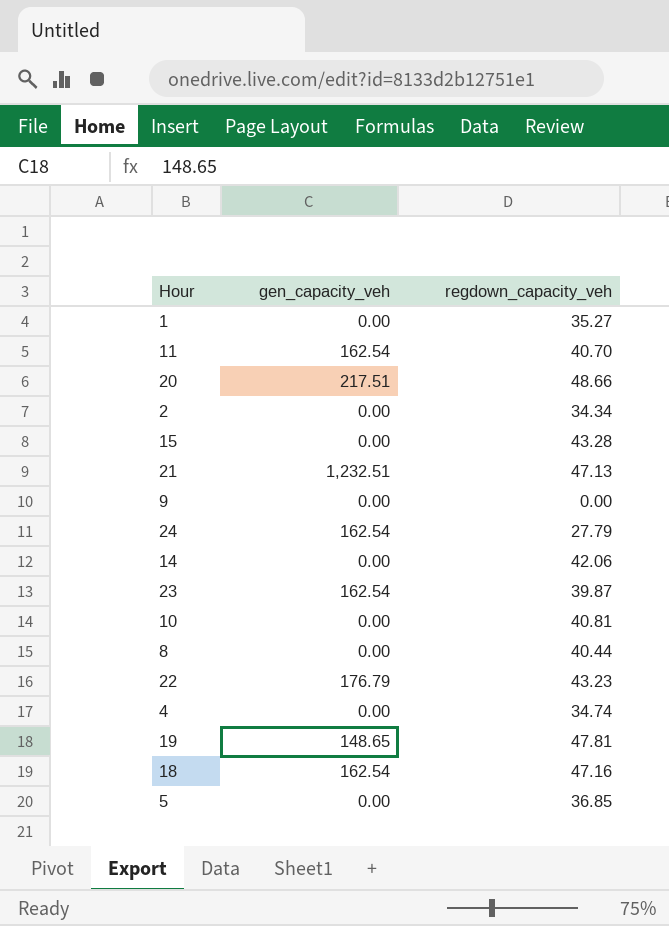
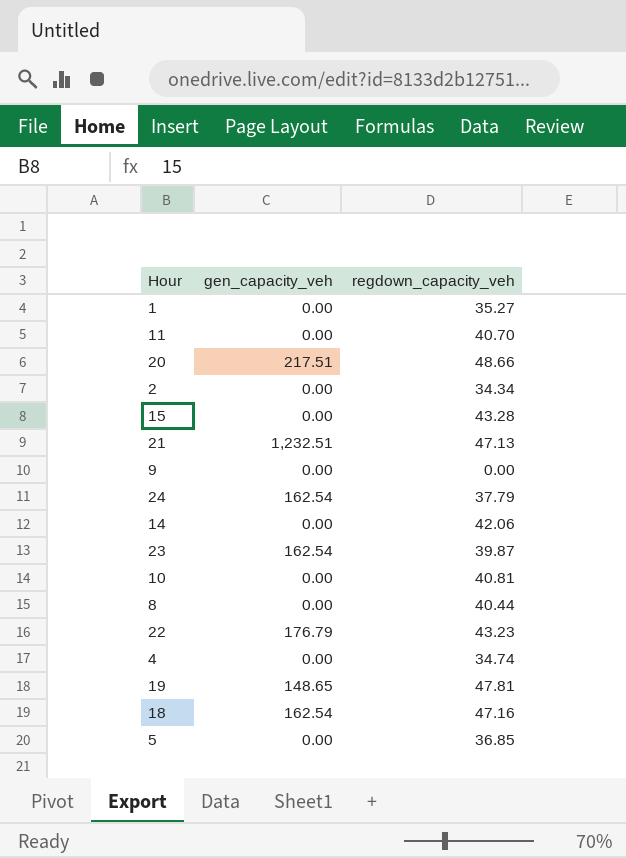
11 | gen_capacity_veh: 162.54 -> 0.00
24 | regdown_capacity_veh: 27.79 -> 37.79

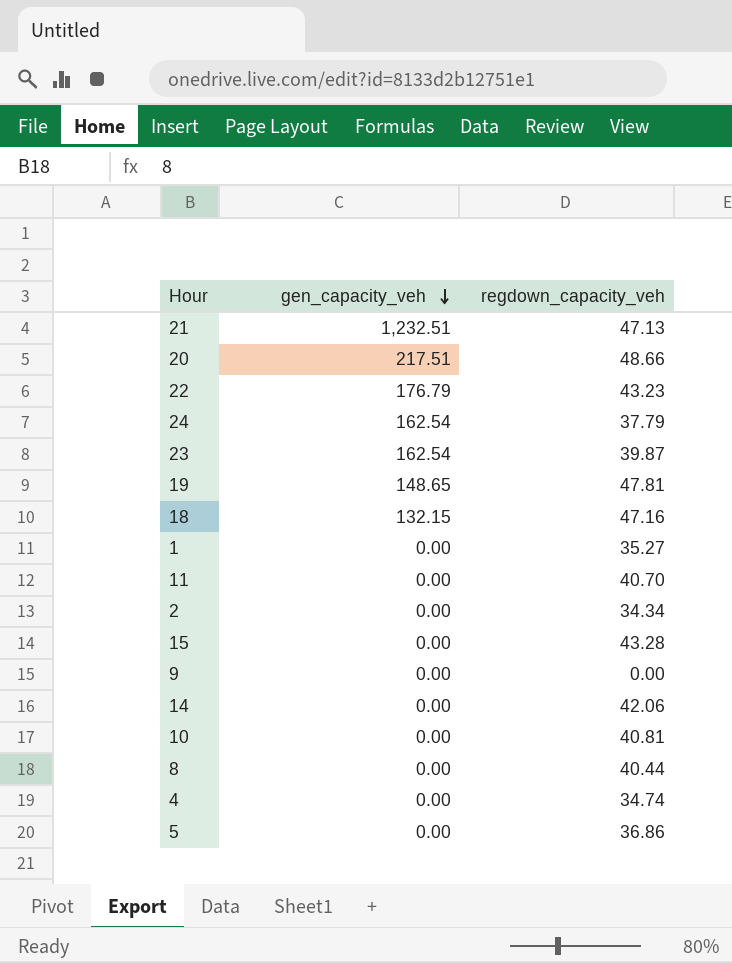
row order: none -> gen_capacity_veh descending
18 | gen_capacity_veh: 162.54 -> 132.15
5 | regdown_capacity_veh: 36.85 -> 36.86

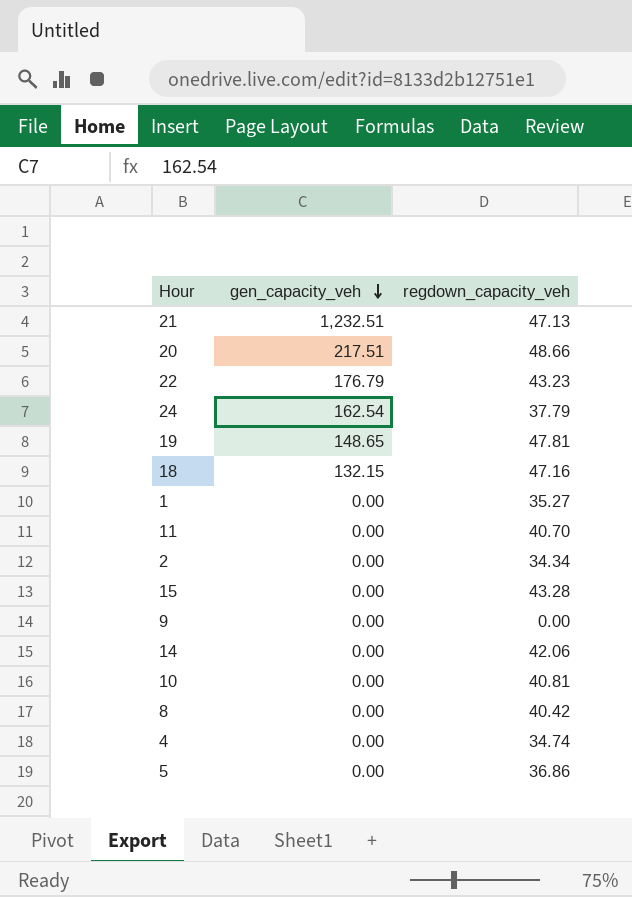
row 23: 162.54 | 39.87 -> none
8 | regdown_capacity_veh: 40.44 -> 40.42

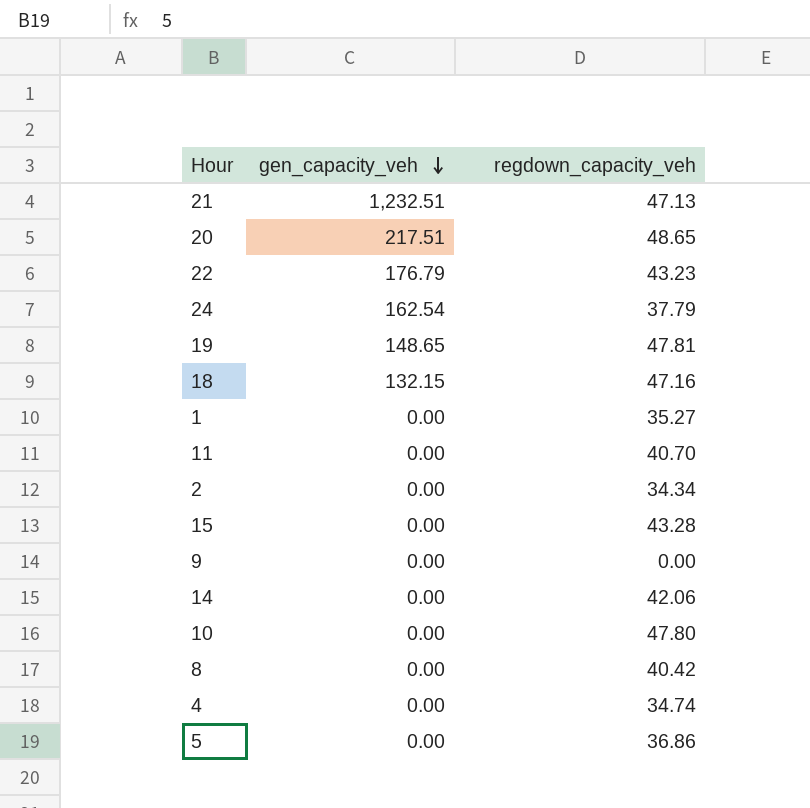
20 | regdown_capacity_veh: 48.66 -> 48.65
10 | regdown_capacity_veh: 40.81 -> 47.80

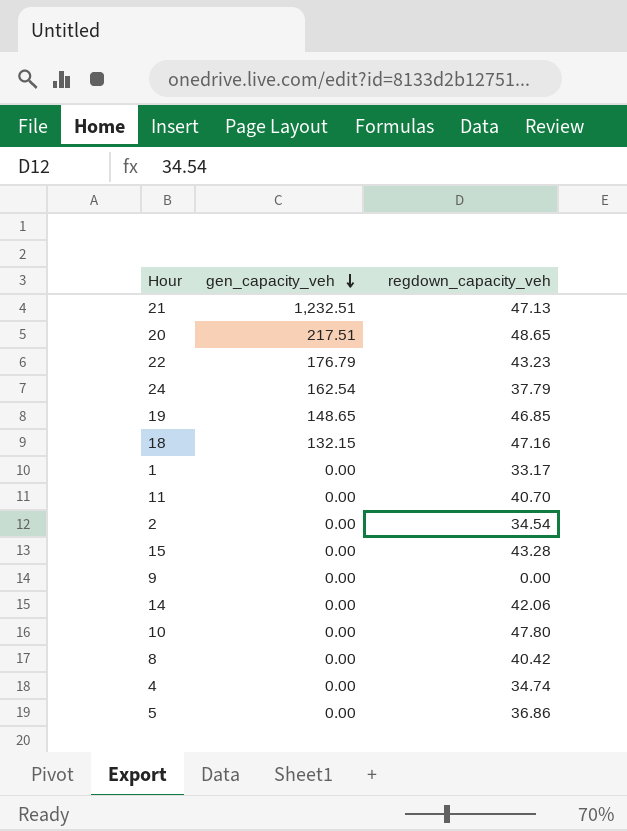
19 | regdown_capacity_veh: 47.81 -> 46.85
1 | regdown_capacity_veh: 35.27 -> 33.17
2 | regdown_capacity_veh: 34.34 -> 34.54

